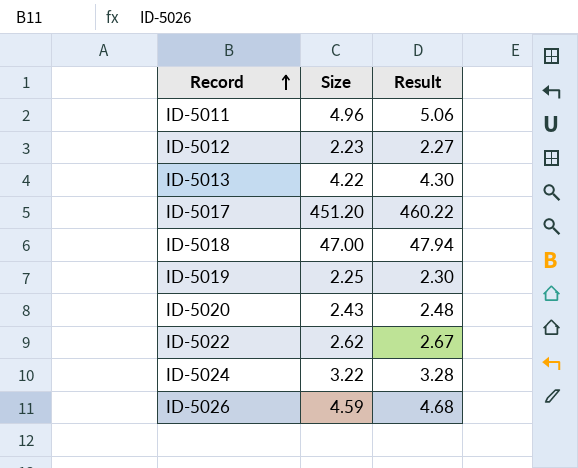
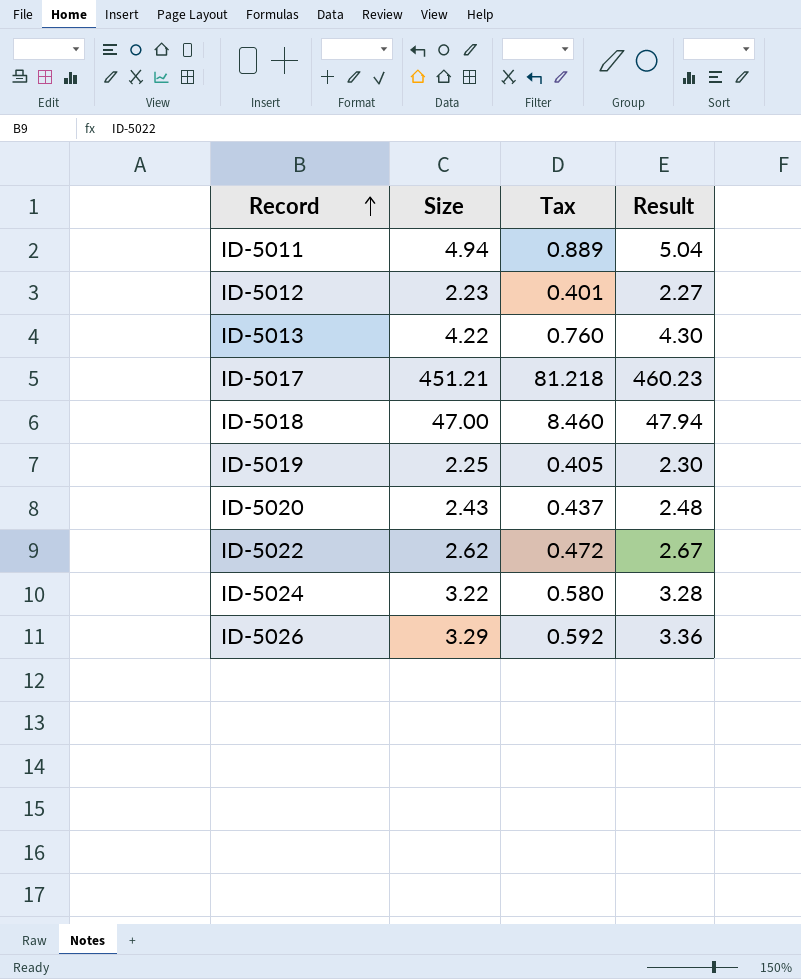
column Tax | formula: none -> [Size] * 0.18
ID-5011 | Size: 4.96 -> 4.94
ID-5011 | Result: 5.06 -> 5.04
ID-5017 | Size: 451.20 -> 451.21
ID-5017 | Result: 460.22 -> 460.23
ID-5026 | Size: 4.59 -> 3.29
ID-5026 | Result: 4.68 -> 3.36

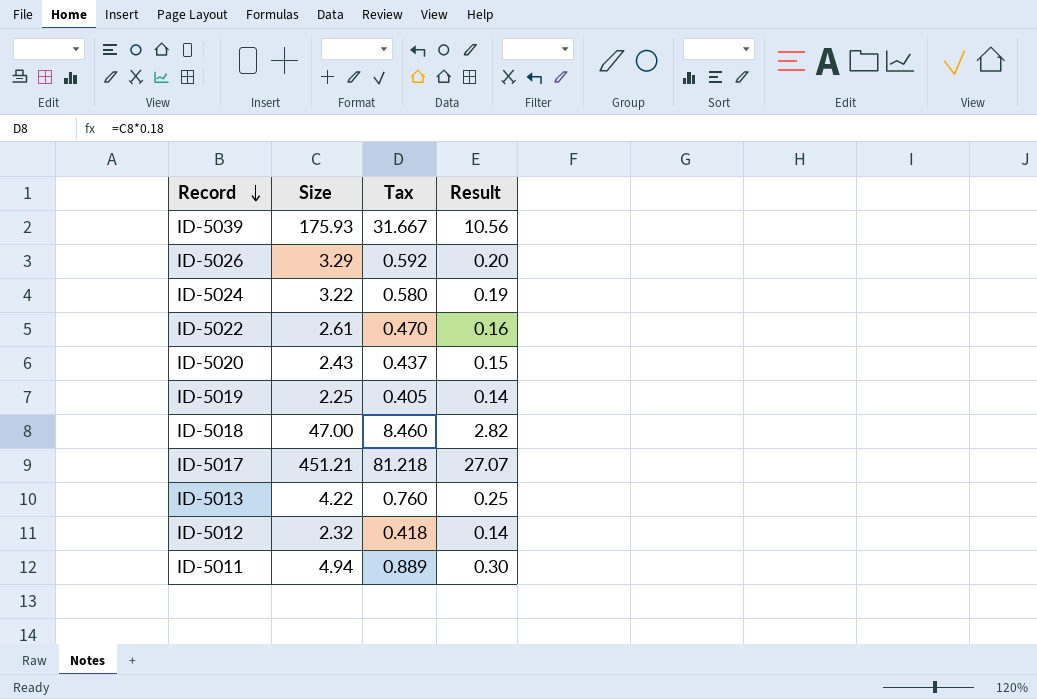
row order: Record ascending -> Record descending
column Result | formula: [Size] * 1.02 -> [Size] * 0.06
row ID-5039: none -> 175.93 | 31.667 | 10.56
ID-5022 | Size: 2.62 -> 2.61
ID-5022 | Tax: 0.472 -> 0.470
ID-5012 | Size: 2.23 -> 2.32
ID-5012 | Tax: 0.401 -> 0.418

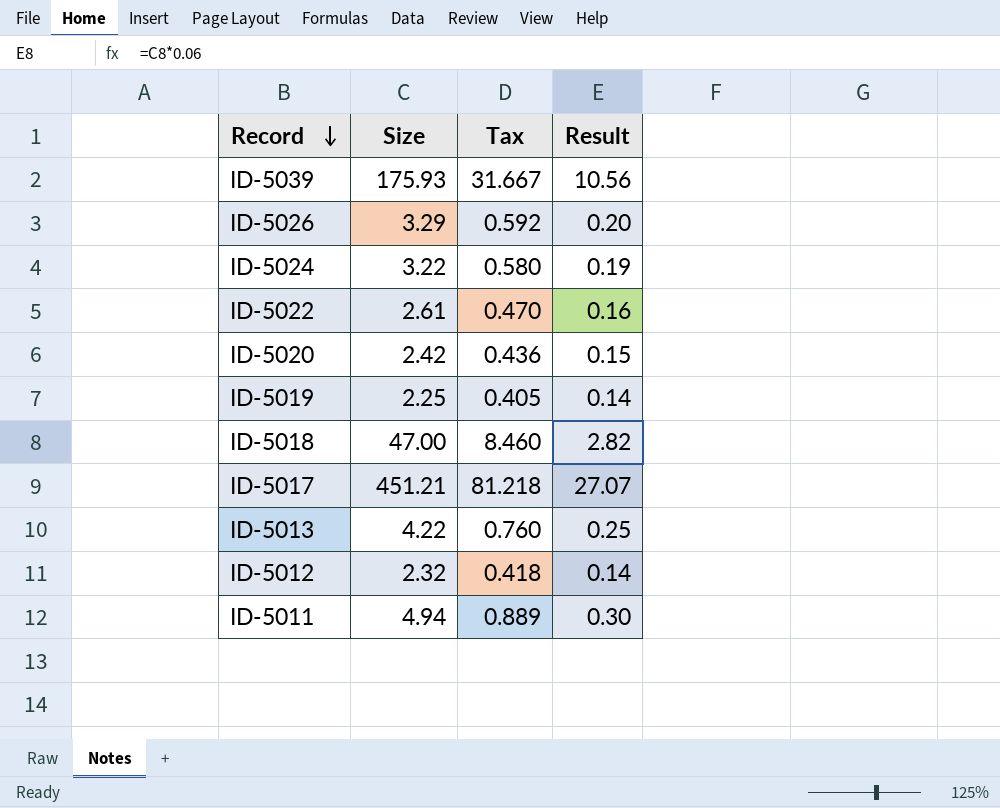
ID-5020 | Size: 2.43 -> 2.42
ID-5020 | Tax: 0.437 -> 0.436

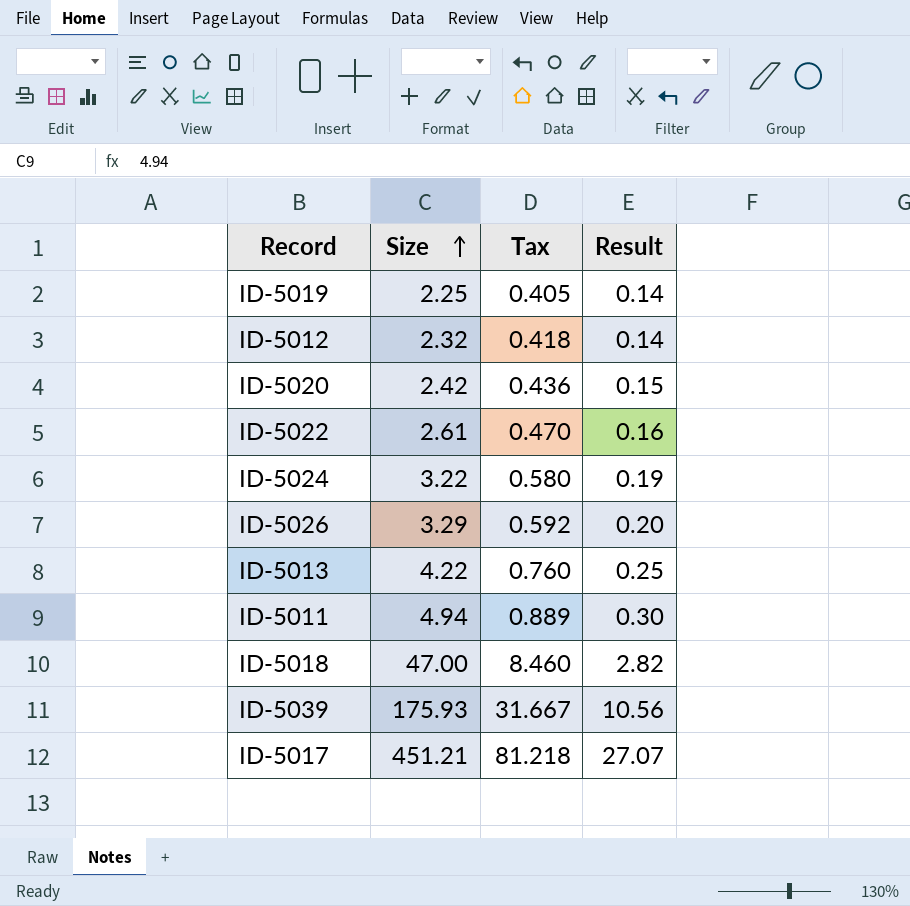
row order: Record descending -> Size ascending

